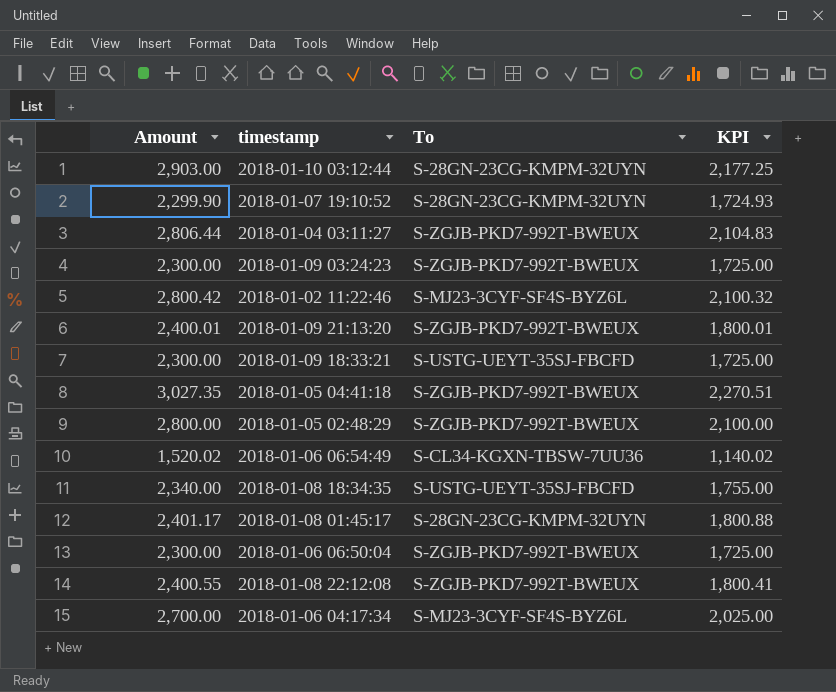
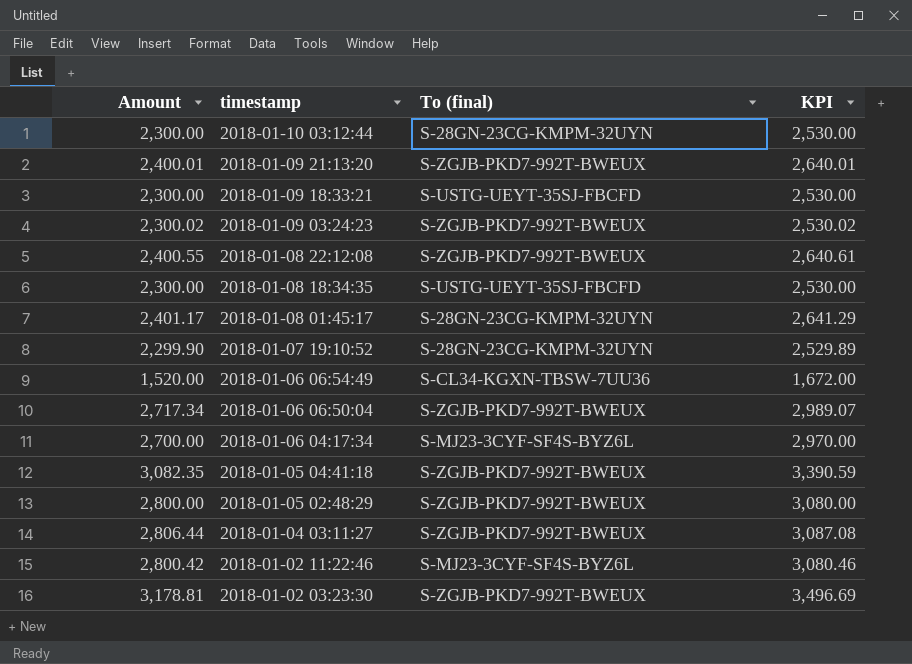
row order: none -> timestamp descending
column name: To -> To (final)
column KPI | formula: [Amount] * 0.75 -> [Amount] * 1.1
2018-01-10 03:12:44 | Amount: 2,903.00 -> 2,300.00
2018-01-09 03:24:23 | Amount: 2,300.00 -> 2,300.02
2018-01-08 18:34:35 | Amount: 2,340.00 -> 2,300.00
2018-01-06 06:54:49 | Amount: 1,520.02 -> 1,520.00
2018-01-06 06:50:04 | Amount: 2,300.00 -> 2,717.34
2018-01-05 04:41:18 | Amount: 3,027.35 -> 3,082.35
row 2018-01-02 03:23:30: none -> 3,178.81 | S-ZGJB-PKD7-992T-BWEUX | 3,496.69

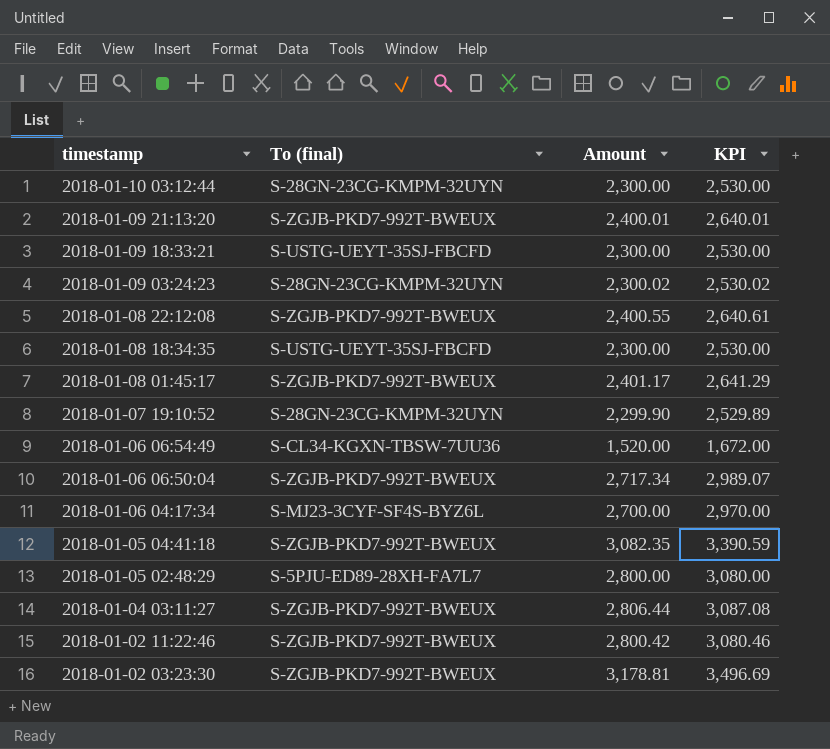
column Amount | position: 1 -> 3
2018-01-09 03:24:23 | To (final): S-ZGJB-PKD7-992T-BWEUX -> S-28GN-23CG-KMPM-32UYN
2018-01-08 01:45:17 | To (final): S-28GN-23CG-KMPM-32UYN -> S-ZGJB-PKD7-992T-BWEUX
2018-01-05 02:48:29 | To (final): S-ZGJB-PKD7-992T-BWEUX -> S-5PJU-ED89-28XH-FA7L7
2018-01-02 11:22:46 | To (final): S-MJ23-3CYF-SF4S-BYZ6L -> S-ZGJB-PKD7-992T-BWEUX

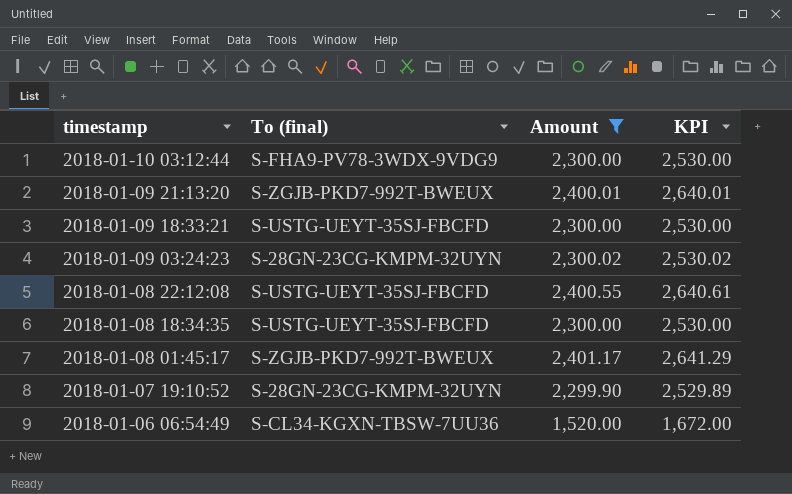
filter: none -> Amount <= 2,401.17
2018-01-10 03:12:44 | To (final): S-28GN-23CG-KMPM-32UYN -> S-FHA9-PV78-3WDX-9VDG9
2018-01-08 22:12:08 | To (final): S-ZGJB-PKD7-992T-BWEUX -> S-USTG-UEYT-35SJ-FBCFD

